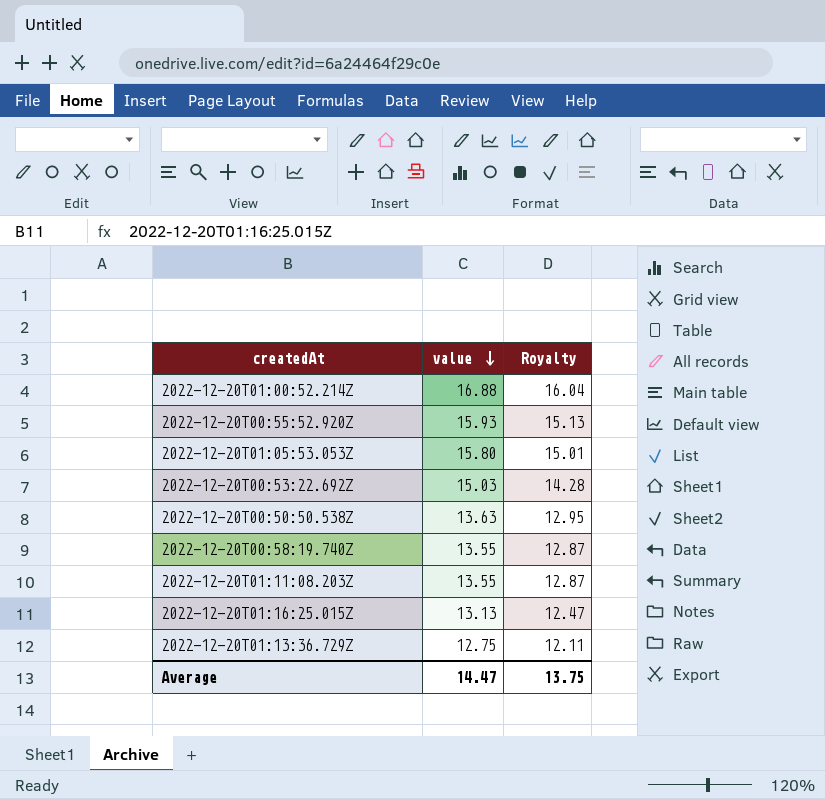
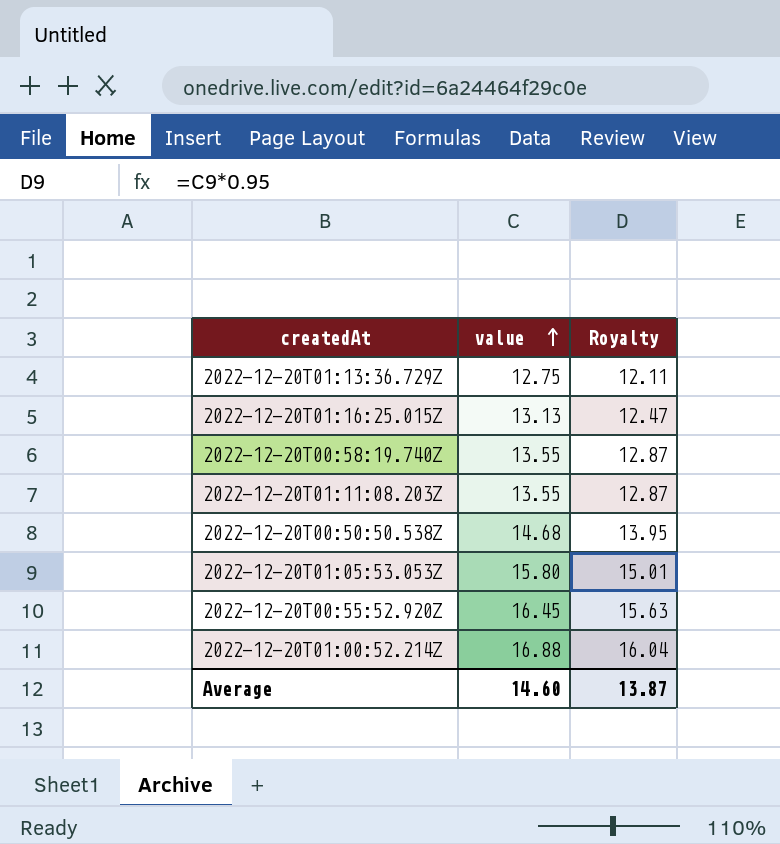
row order: value descending -> value ascending
row 2022-12-20T00:53:22.692Z: 15.03 | 14.28 -> none
2022-12-20T00:50:50.538Z | value: 13.63 -> 14.68
2022-12-20T00:50:50.538Z | Royalty: 12.95 -> 13.95
2022-12-20T00:55:52.920Z | value: 15.93 -> 16.45
2022-12-20T00:55:52.920Z | Royalty: 15.13 -> 15.63
Average | value: 14.47 -> 14.60
Average | Royalty: 13.75 -> 13.87

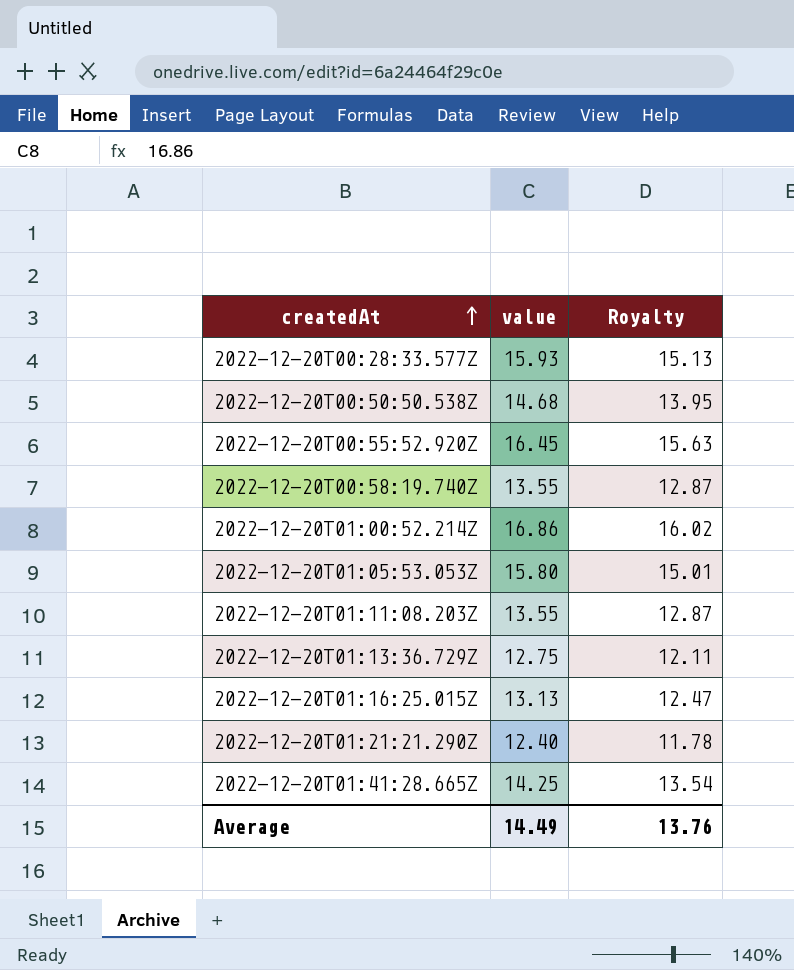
row order: value ascending -> createdAt ascending
row 2022-12-20T00:28:33.577Z: none -> 15.93 | 15.13
2022-12-20T01:00:52.214Z | value: 16.88 -> 16.86
2022-12-20T01:00:52.214Z | Royalty: 16.04 -> 16.02
row 2022-12-20T01:21:21.290Z: none -> 12.40 | 11.78
row 2022-12-20T01:41:28.665Z: none -> 14.25 | 13.54
Average | value: 14.60 -> 14.49
Average | Royalty: 13.87 -> 13.76

